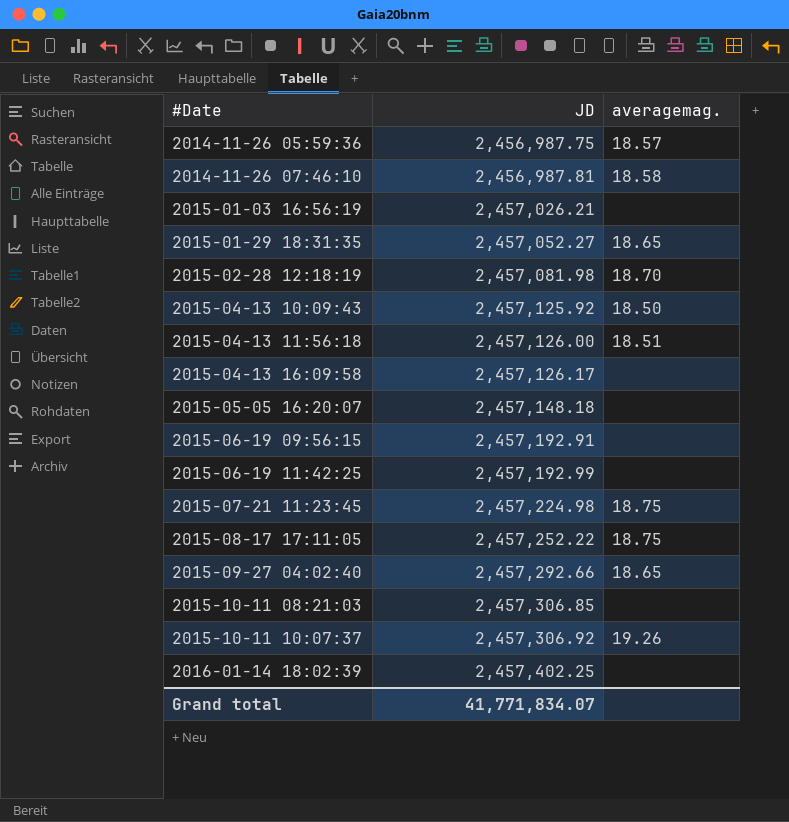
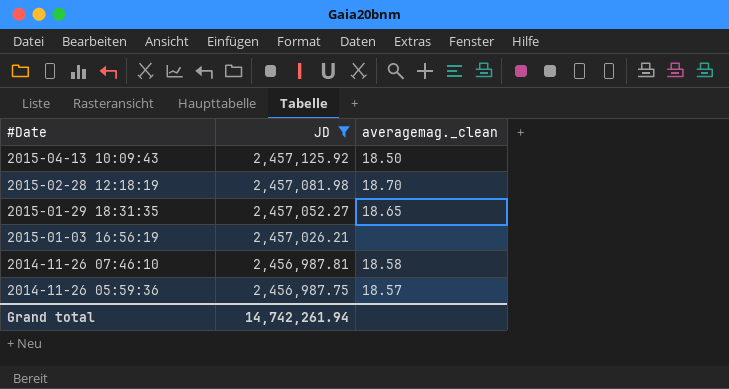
filter: none -> JD <= 2,457,125.92
row order: #Date ascending -> #Date descending
column name: averagemag. -> averagemag._clean
Grand total | JD: 41,771,834.07 -> 14,742,261.94

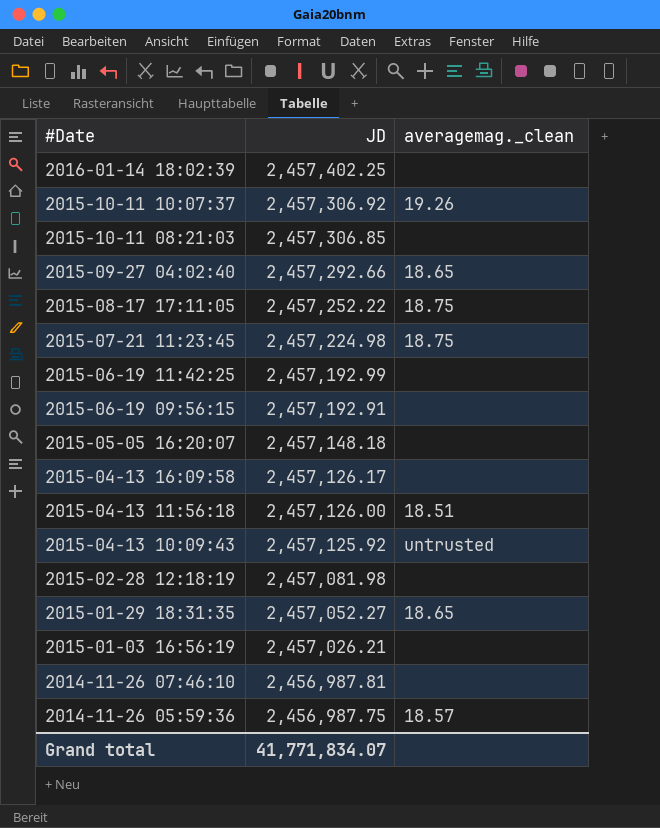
filter: JD <= 2,457,125.92 -> none
2015-04-13 10:09:43 | averagemag._clean: 18.50 -> untrusted
2015-02-28 12:18:19 | averagemag._clean: 18.70 -> none
2014-11-26 07:46:10 | averagemag._clean: 18.58 -> none
Grand total | JD: 14,742,261.94 -> 41,771,834.07

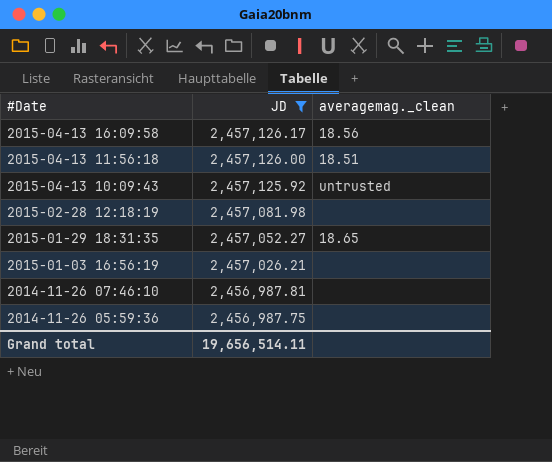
filter: none -> JD <= 2,457,126.17
2015-04-13 16:09:58 | averagemag._clean: none -> 18.56
2014-11-26 05:59:36 | averagemag._clean: 18.57 -> none
Grand total | JD: 41,771,834.07 -> 19,656,514.11

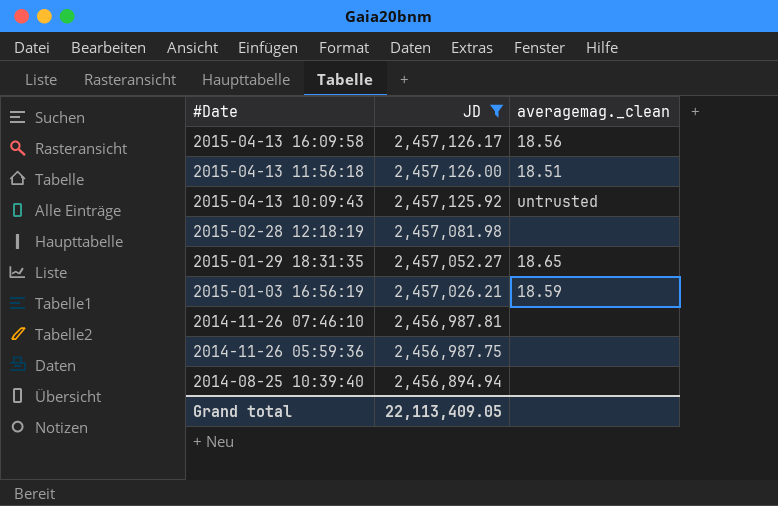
2015-01-03 16:56:19 | averagemag._clean: none -> 18.59
row 2014-08-25 10:39:40: none -> 2,456,894.94 | none
Grand total | JD: 19,656,514.11 -> 22,113,409.05

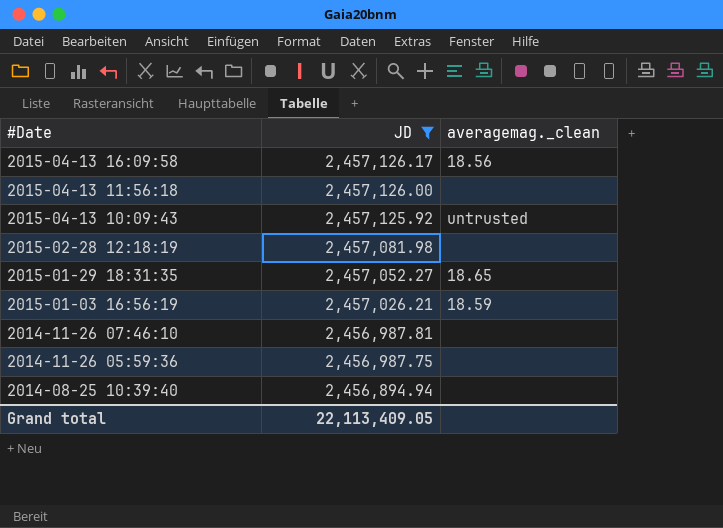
2015-04-13 11:56:18 | averagemag._clean: 18.51 -> none

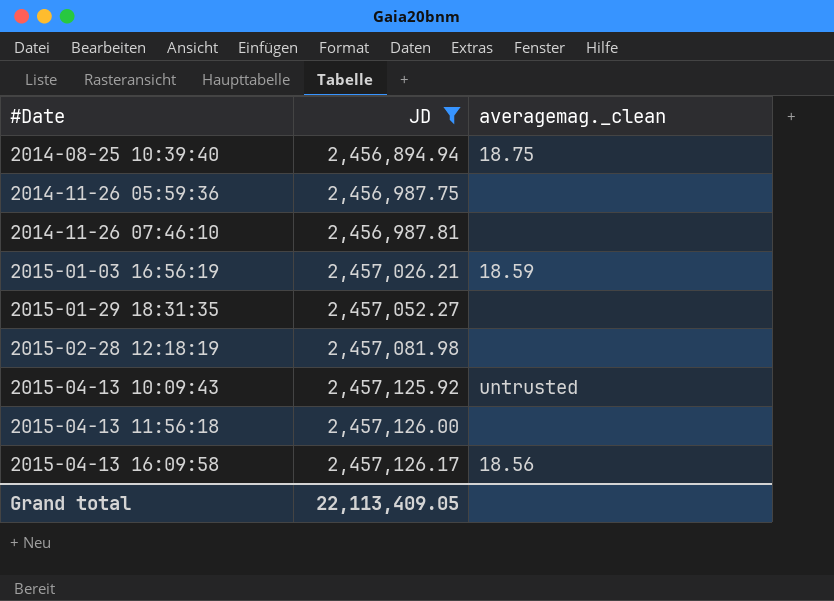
row order: #Date descending -> #Date ascending
2014-08-25 10:39:40 | averagemag._clean: none -> 18.75
2015-01-29 18:31:35 | averagemag._clean: 18.65 -> none

